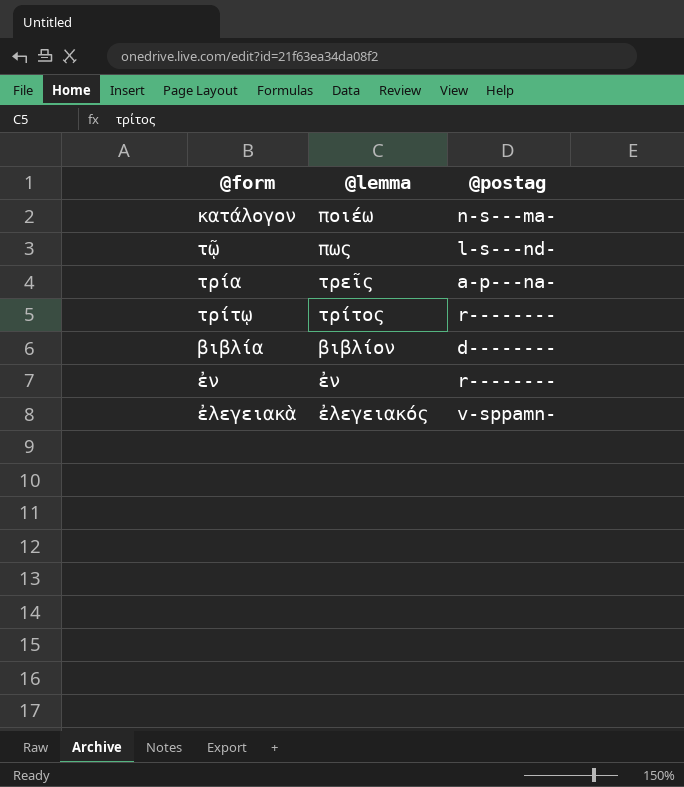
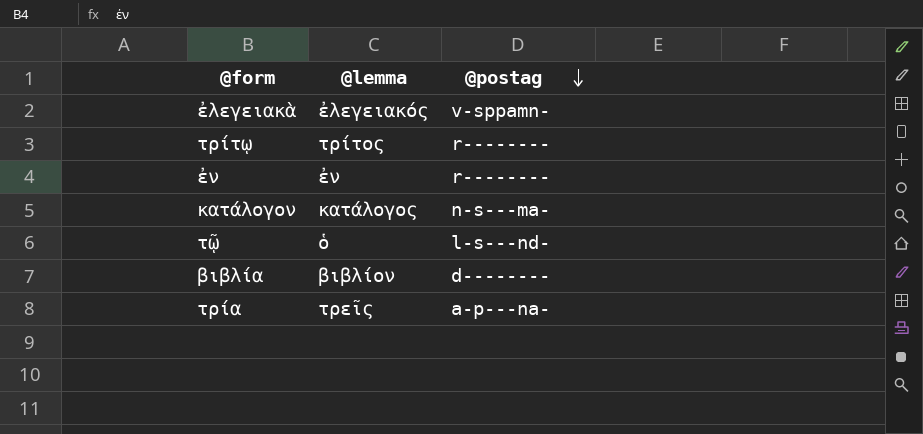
row order: none -> @postag descending
κατάλογον | @lemma: ποιέω -> κατάλογος
τῷ | @lemma: πως -> ὁ

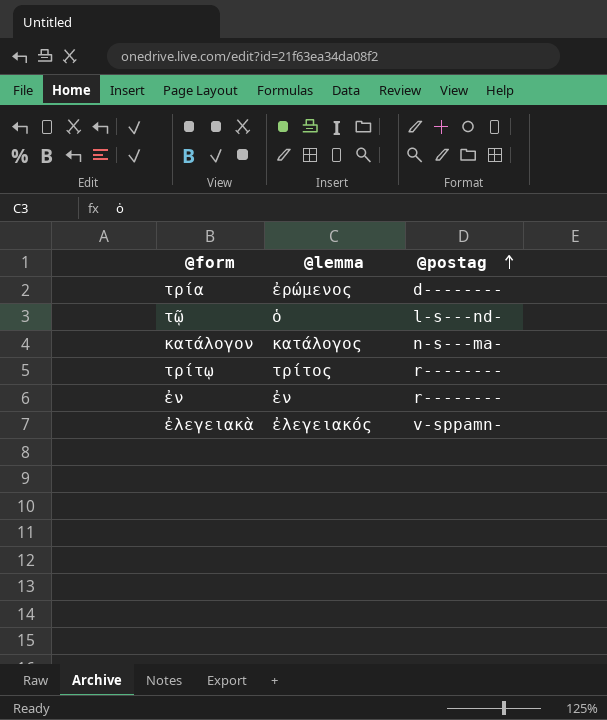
row order: @postag descending -> @postag ascending
row βιβλία: βιβλίον | d-------- -> none
τρία | @lemma: τρεῖς -> ἐρώμενος
τρία | @postag: a-p---na- -> d--------

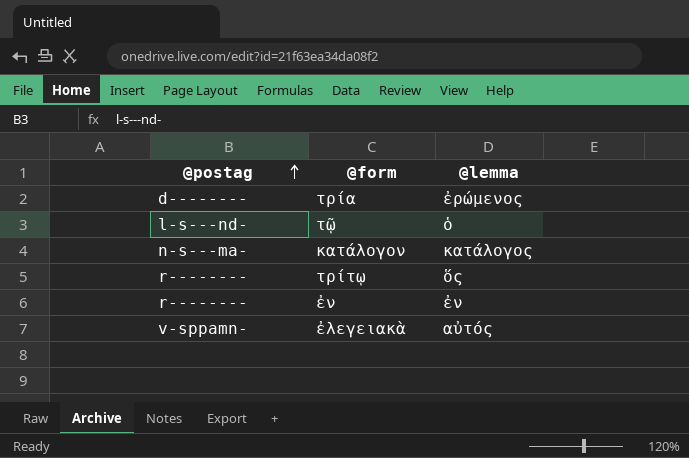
column @postag | position: 3 -> 1
τρίτῳ | @lemma: τρίτος -> ὅς
ἐλεγειακὰ | @lemma: ἐλεγειακός -> αὐτός

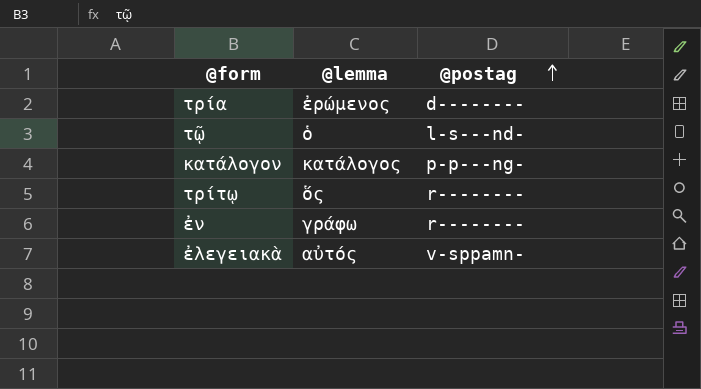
column @postag | position: 1 -> 3
κατάλογον | @postag: n-s---ma- -> p-p---ng-
ἐν | @lemma: ἐν -> γράφω

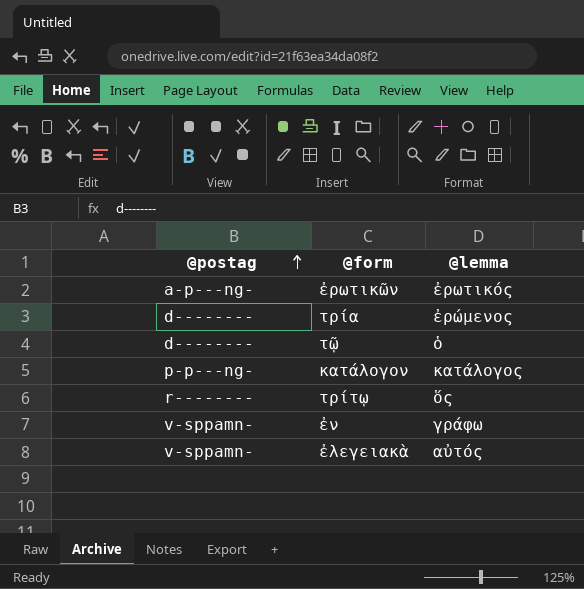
column @postag | position: 3 -> 1
row ἐρωτικῶν: none -> a-p---ng- | ἐρωτικός
τῷ | @postag: l-s---nd- -> d--------
ἐν | @postag: r-------- -> v-sppamn-

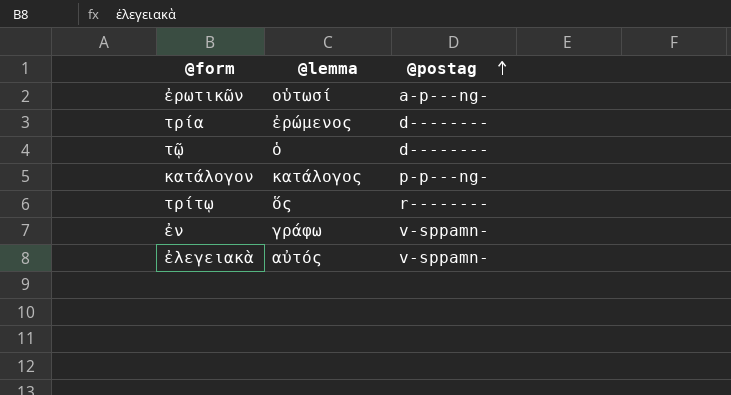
column @postag | position: 1 -> 3
ἐρωτικῶν | @lemma: ἐρωτικός -> οὑτωσί

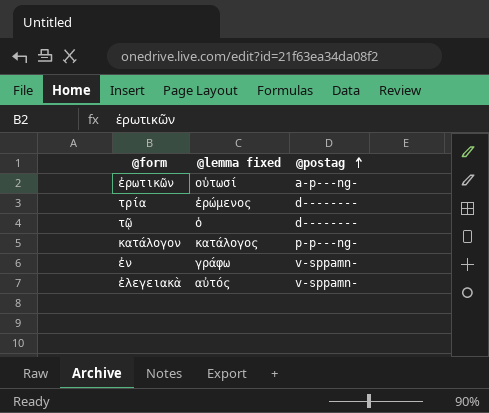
column name: @lemma -> @lemma fixed
row τρίτῳ: ὅς | r-------- -> none

